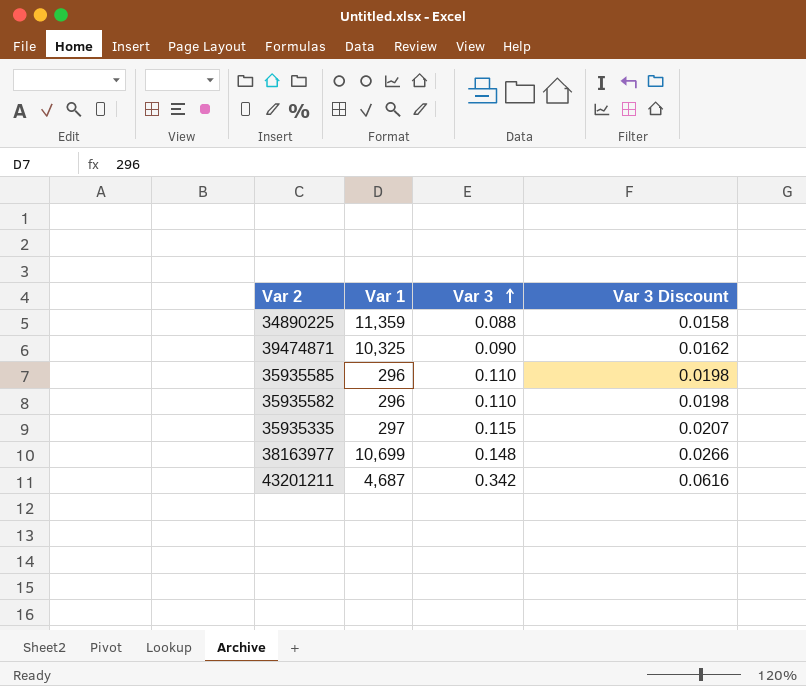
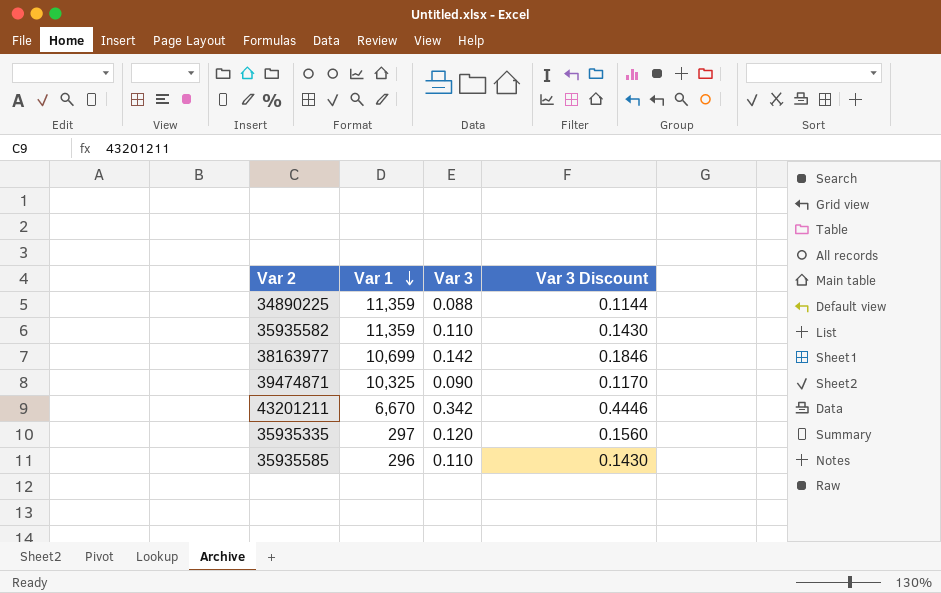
row order: Var 3 ascending -> Var 1 descending
column Var 3 Discount | formula: [Var 3] * 0.18 -> [Var 3] * 1.3
35935582 | Var 1: 296 -> 11,359
38163977 | Var 3: 0.148 -> 0.142
43201211 | Var 1: 4,687 -> 6,670
35935335 | Var 3: 0.115 -> 0.120

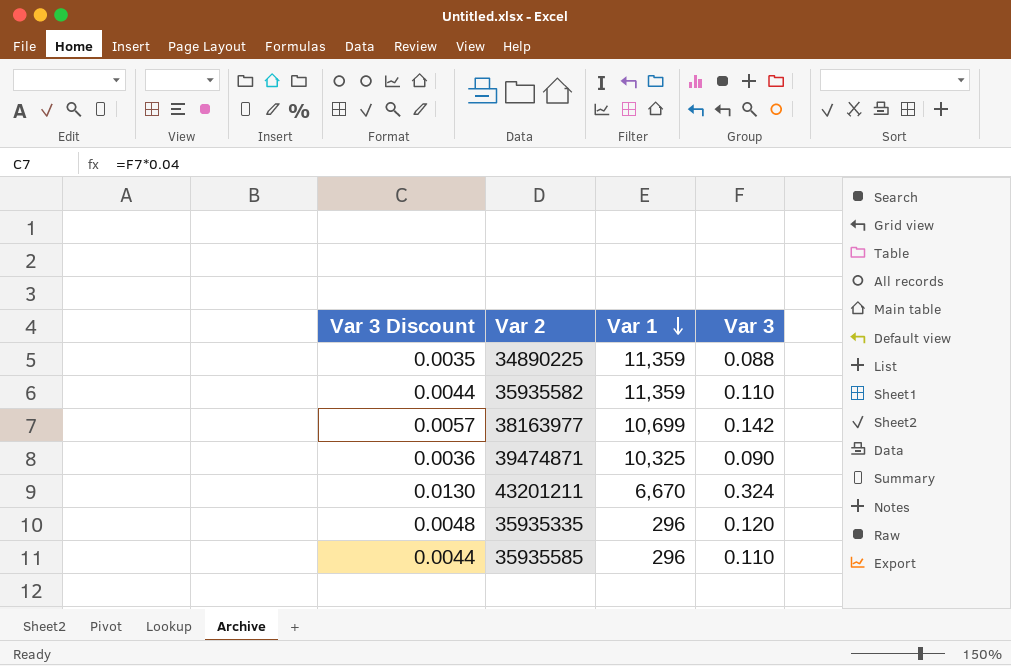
column Var 3 Discount | formula: [Var 3] * 1.3 -> [Var 3] * 0.04
column Var 3 Discount | position: 4 -> 1
43201211 | Var 3: 0.342 -> 0.324
35935335 | Var 1: 297 -> 296

